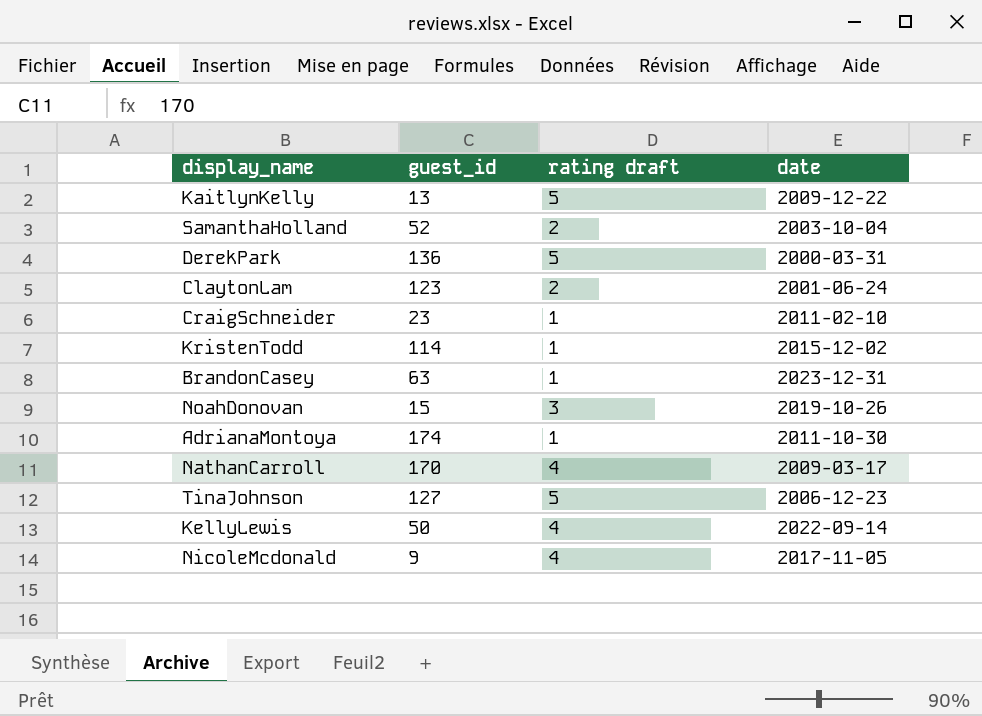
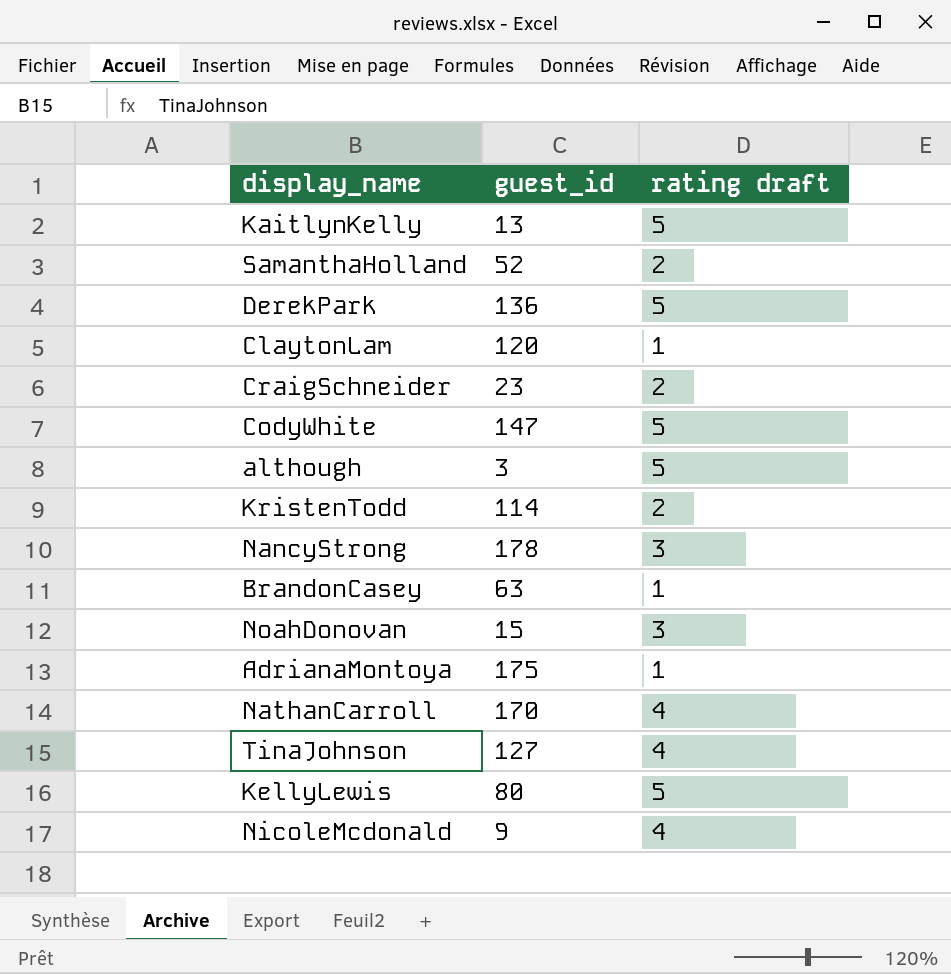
column date | position: 4 -> none
ClaytonLam | guest_id: 123 -> 120
ClaytonLam | rating draft: 2 -> 1
CraigSchneider | rating draft: 1 -> 2
row CodyWhite: none -> 147 | 5
row although: none -> 3 | 5
KristenTodd | rating draft: 1 -> 2
row NancyStrong: none -> 178 | 3
AdrianaMontoya | guest_id: 174 -> 175
TinaJohnson | rating draft: 5 -> 4
KellyLewis | guest_id: 50 -> 80
KellyLewis | rating draft: 4 -> 5

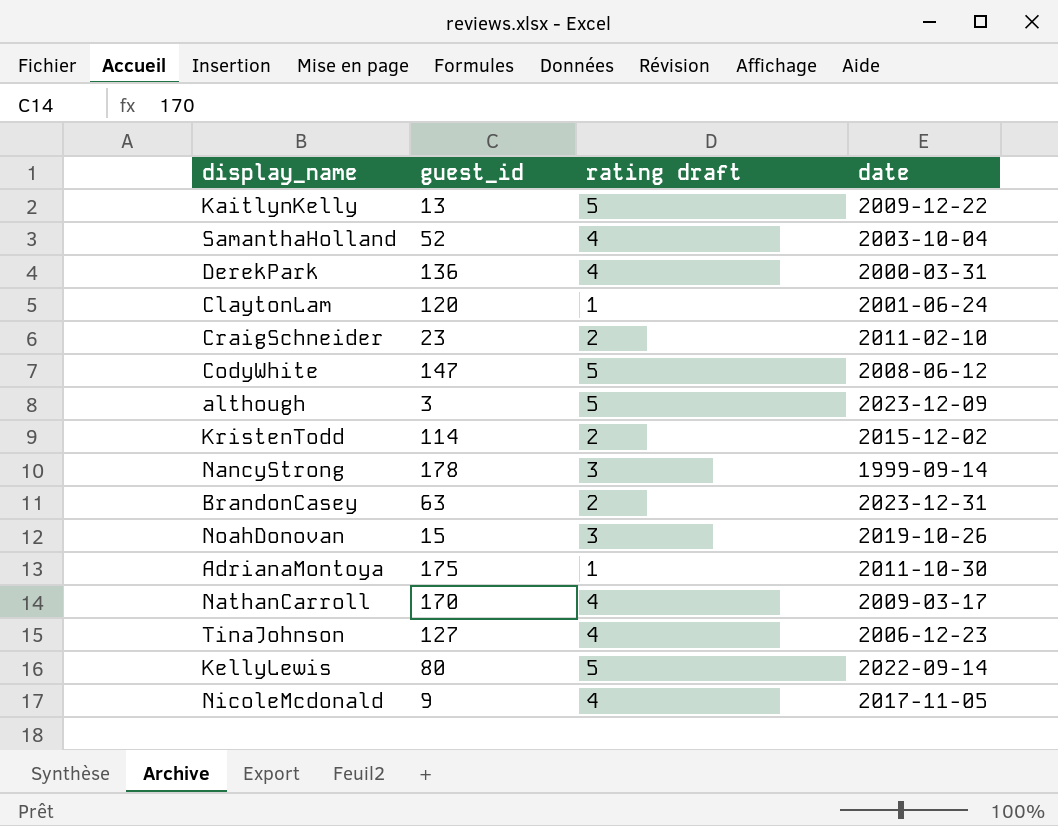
column date | position: none -> 4
SamanthaHolland | rating draft: 2 -> 4
DerekPark | rating draft: 5 -> 4
BrandonCasey | rating draft: 1 -> 2

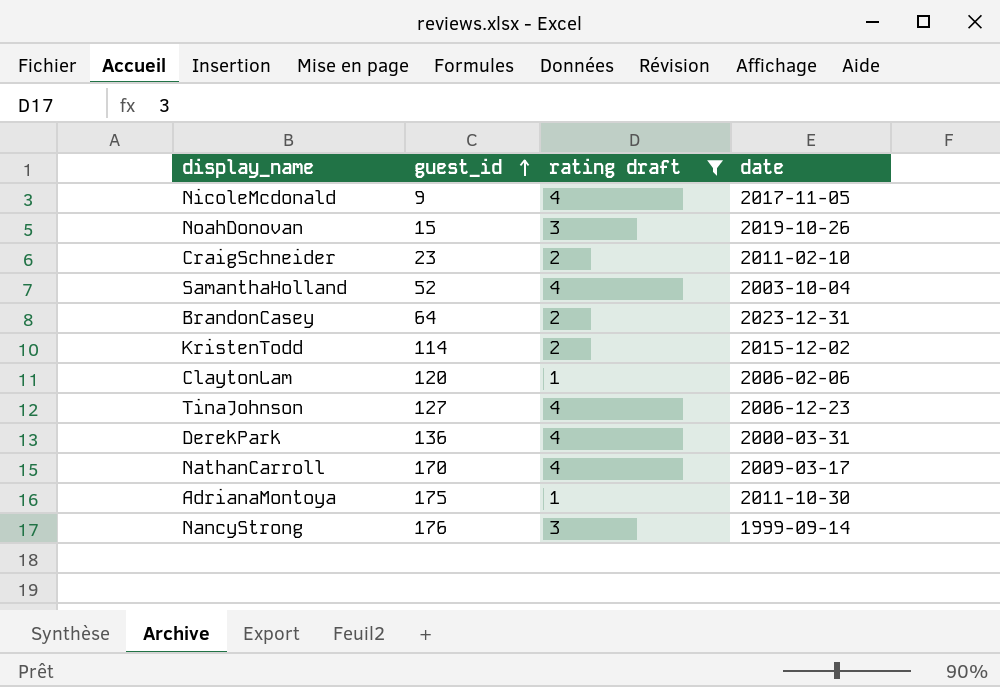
filter: none -> rating draft != 5
row order: none -> guest_id ascending
BrandonCasey | guest_id: 63 -> 64
ClaytonLam | date: 2001-06-24 -> 2006-02-06
NancyStrong | guest_id: 178 -> 176

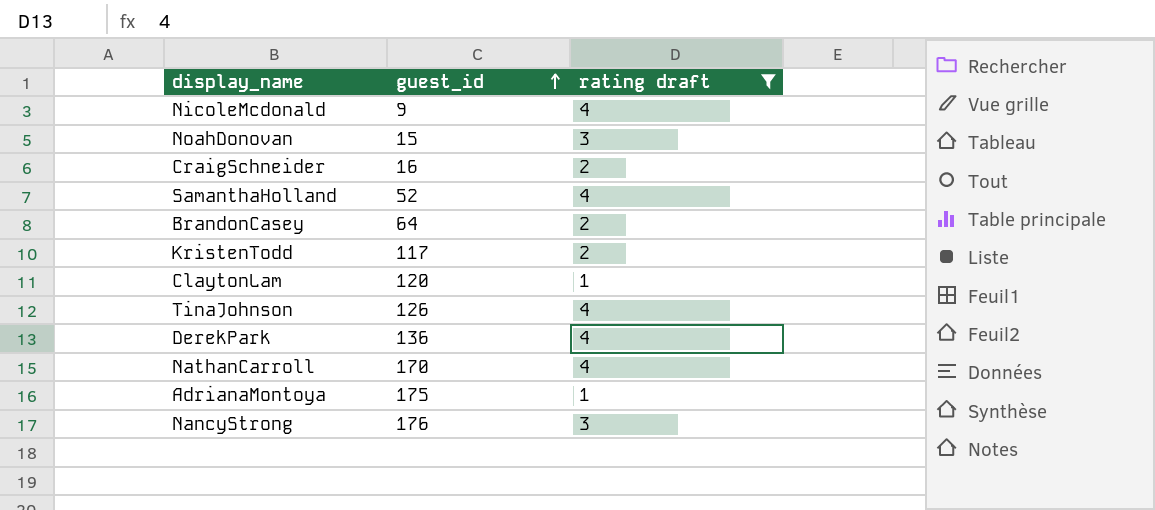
column date | position: 4 -> none
CraigSchneider | guest_id: 23 -> 16
KristenTodd | guest_id: 114 -> 117
TinaJohnson | guest_id: 127 -> 126

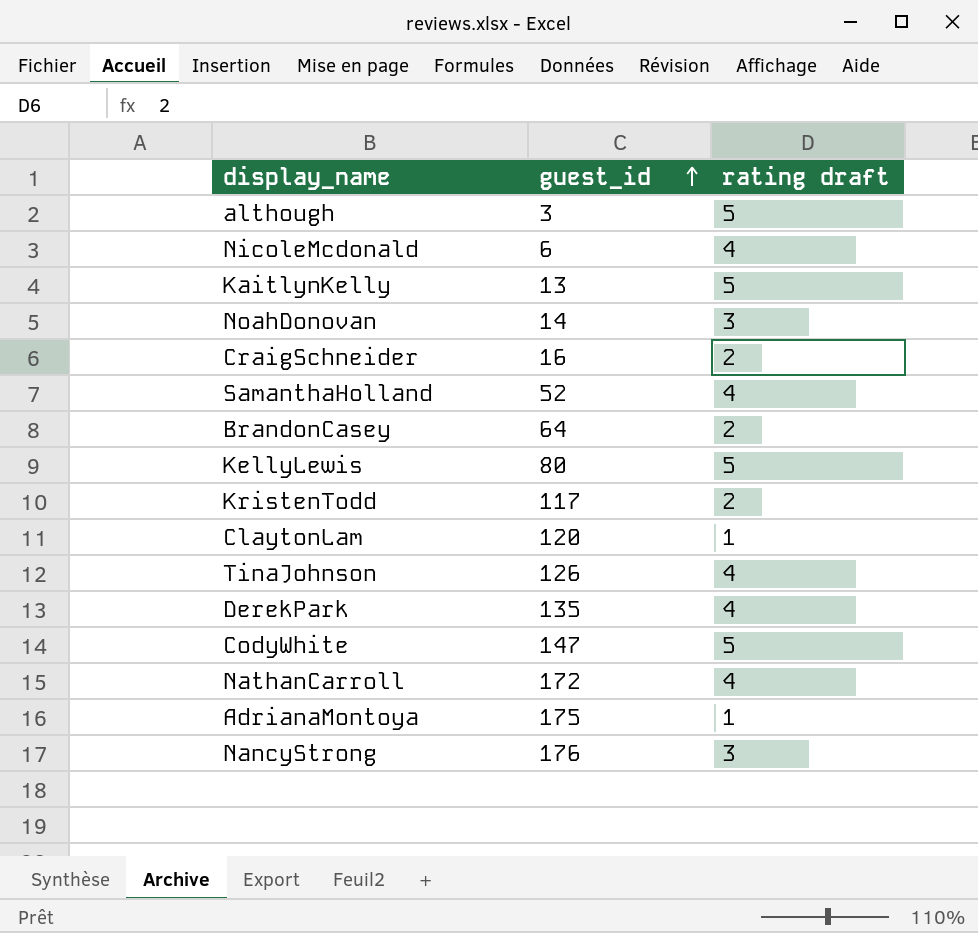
filter: rating draft != 5 -> none
NicoleMcdonald | guest_id: 9 -> 6
NoahDonovan | guest_id: 15 -> 14
DerekPark | guest_id: 136 -> 135
NathanCarroll | guest_id: 170 -> 172

